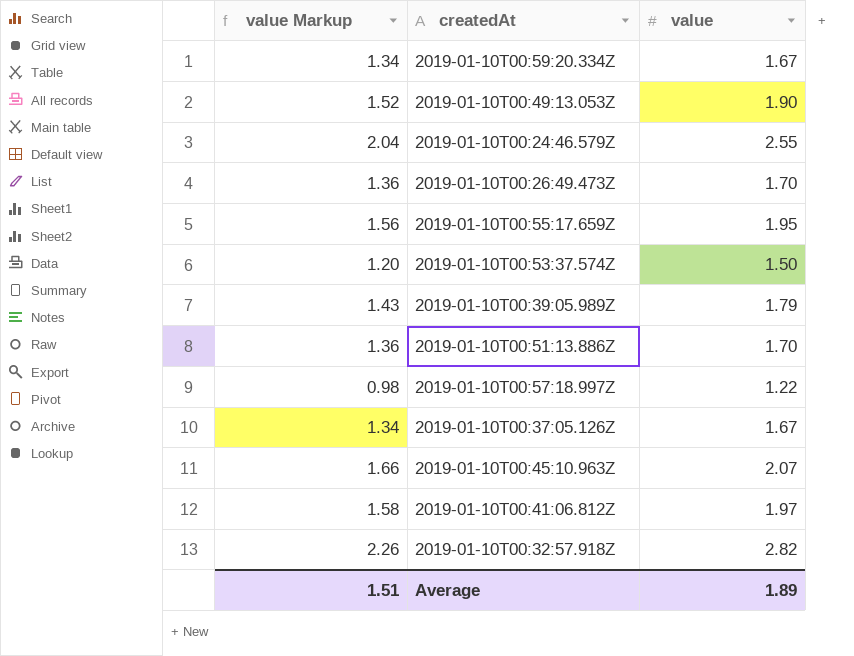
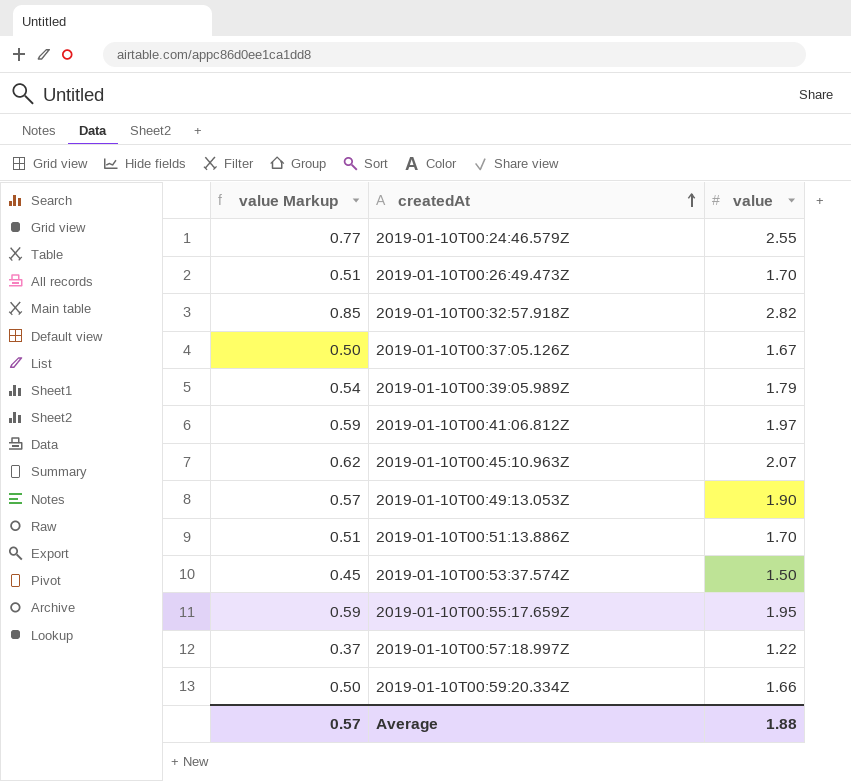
row order: none -> createdAt ascending
column value Markup | formula: [value] * 0.8 -> [value] * 0.3
2019-01-10T00:59:20.334Z | value: 1.67 -> 1.66
Average | value Markup: 1.51 -> 0.57
Average | value: 1.89 -> 1.88

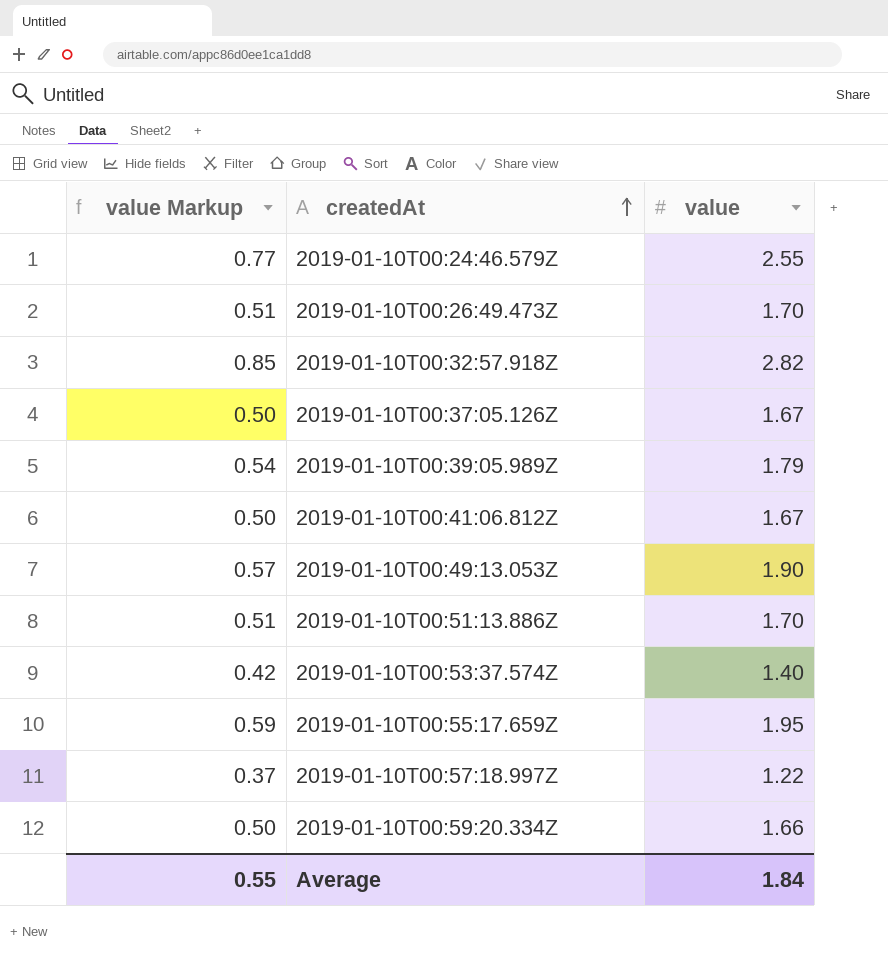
row 2019-01-10T00:45:10.963Z: 0.62 | 2.07 -> none
2019-01-10T00:41:06.812Z | value Markup: 0.59 -> 0.50
2019-01-10T00:41:06.812Z | value: 1.97 -> 1.67
2019-01-10T00:53:37.574Z | value Markup: 0.45 -> 0.42
2019-01-10T00:53:37.574Z | value: 1.50 -> 1.40
Average | value Markup: 0.57 -> 0.55
Average | value: 1.88 -> 1.84

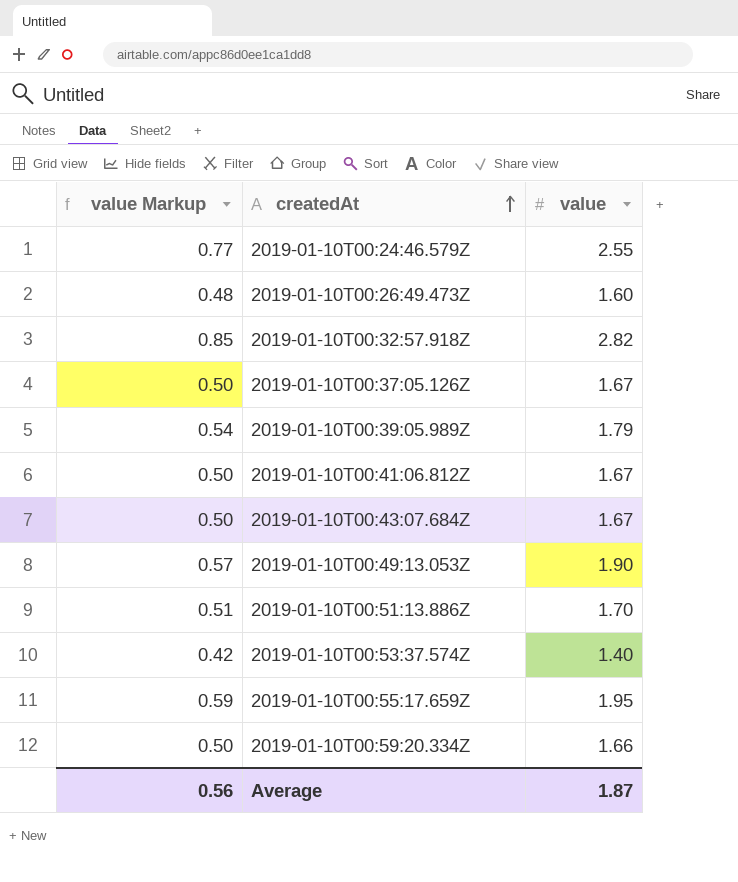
row 2019-01-10T00:57:18.997Z: 0.37 | 1.22 -> none
2019-01-10T00:26:49.473Z | value Markup: 0.51 -> 0.48
2019-01-10T00:26:49.473Z | value: 1.70 -> 1.60
row 2019-01-10T00:43:07.684Z: none -> 0.50 | 1.67
Average | value Markup: 0.55 -> 0.56
Average | value: 1.84 -> 1.87

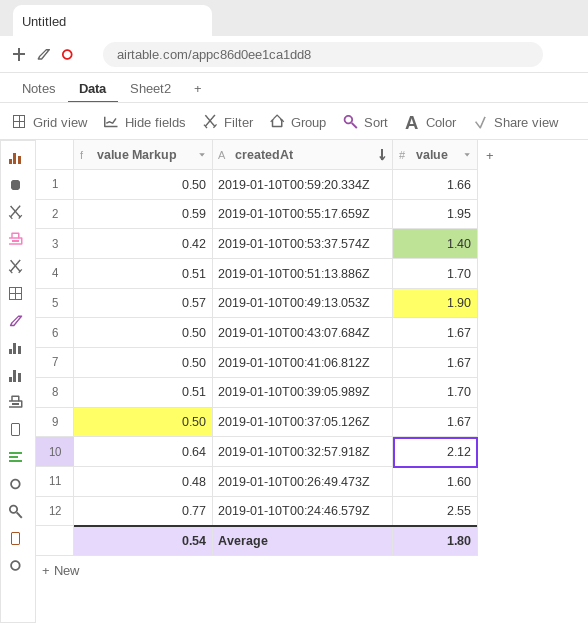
row order: createdAt ascending -> createdAt descending
2019-01-10T00:39:05.989Z | value Markup: 0.54 -> 0.51
2019-01-10T00:39:05.989Z | value: 1.79 -> 1.70
2019-01-10T00:32:57.918Z | value Markup: 0.85 -> 0.64
2019-01-10T00:32:57.918Z | value: 2.82 -> 2.12
Average | value Markup: 0.56 -> 0.54
Average | value: 1.87 -> 1.80

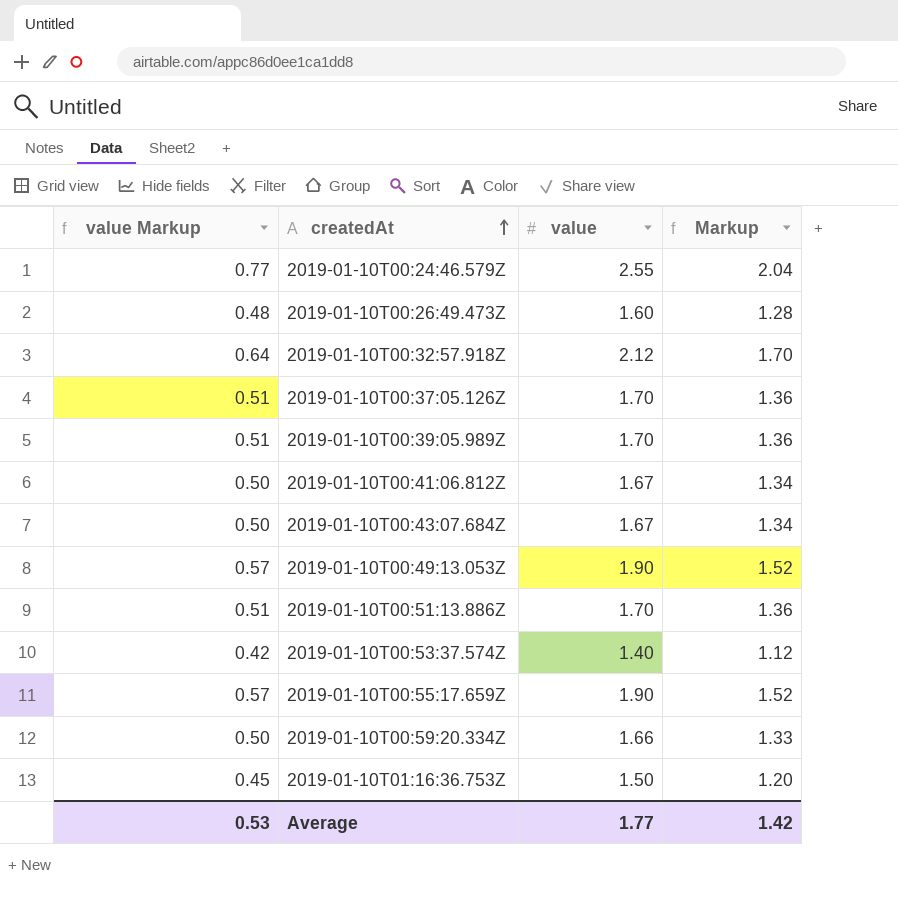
row order: createdAt descending -> createdAt ascending
column Markup | formula: none -> [value] * 0.8
2019-01-10T00:37:05.126Z | value Markup: 0.50 -> 0.51
2019-01-10T00:37:05.126Z | value: 1.67 -> 1.70
2019-01-10T00:55:17.659Z | value Markup: 0.59 -> 0.57
2019-01-10T00:55:17.659Z | value: 1.95 -> 1.90
row 2019-01-10T01:16:36.753Z: none -> 0.45 | 1.50 | 1.20
Average | value Markup: 0.54 -> 0.53
Average | value: 1.80 -> 1.77

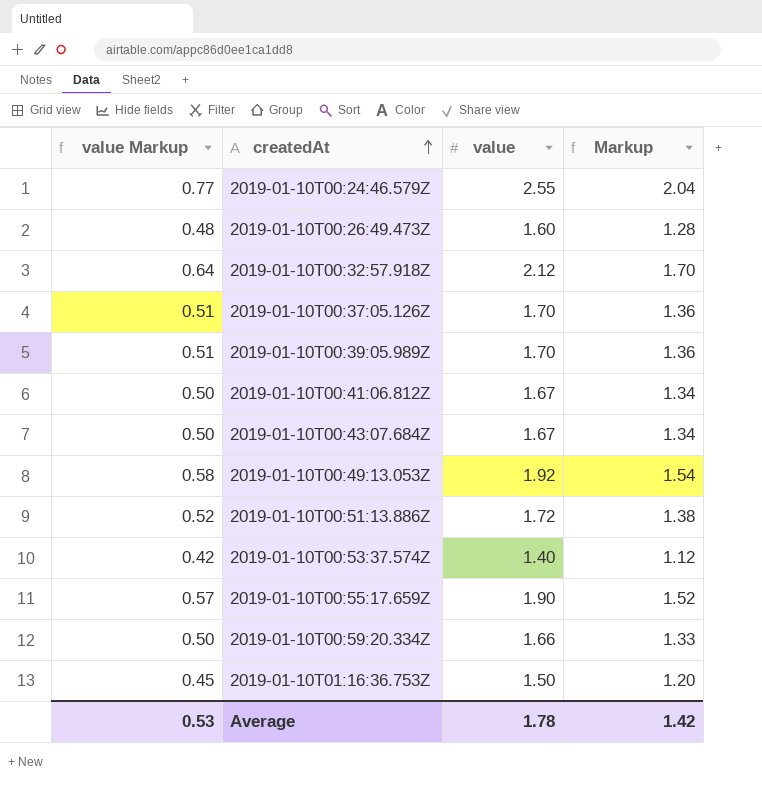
2019-01-10T00:49:13.053Z | value Markup: 0.57 -> 0.58
2019-01-10T00:49:13.053Z | value: 1.90 -> 1.92
2019-01-10T00:49:13.053Z | Markup: 1.52 -> 1.54
2019-01-10T00:51:13.886Z | value Markup: 0.51 -> 0.52
2019-01-10T00:51:13.886Z | value: 1.70 -> 1.72
2019-01-10T00:51:13.886Z | Markup: 1.36 -> 1.38
Average | value: 1.77 -> 1.78

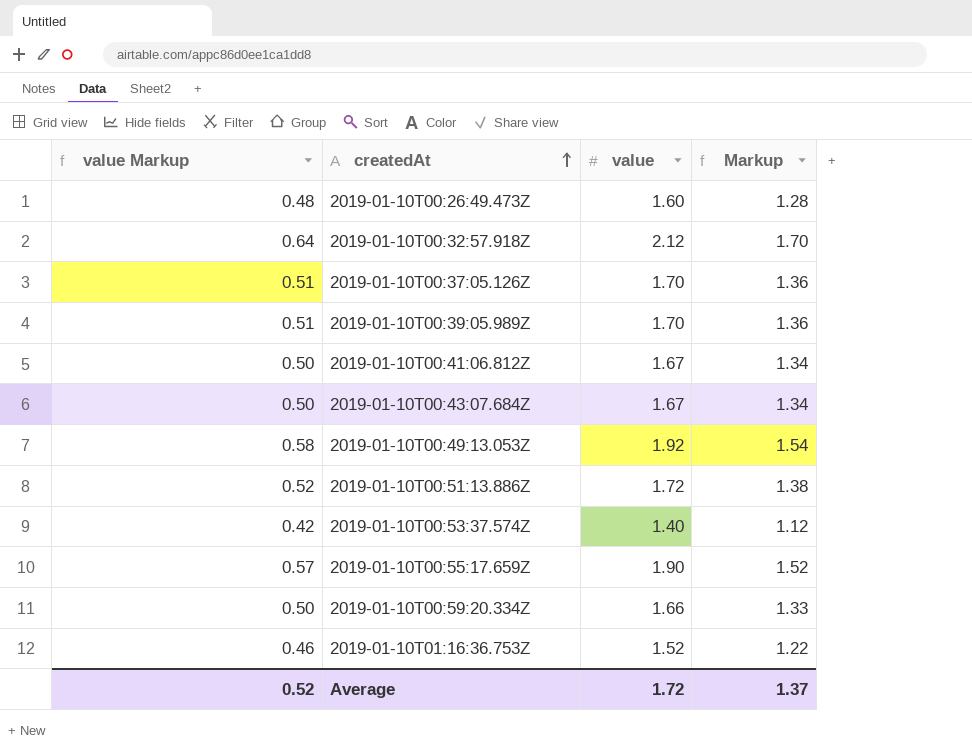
row 2019-01-10T00:24:46.579Z: 0.77 | 2.55 | 2.04 -> none
2019-01-10T01:16:36.753Z | value Markup: 0.45 -> 0.46
2019-01-10T01:16:36.753Z | value: 1.50 -> 1.52
2019-01-10T01:16:36.753Z | Markup: 1.20 -> 1.22
Average | value Markup: 0.53 -> 0.52
Average | value: 1.78 -> 1.72
Average | Markup: 1.42 -> 1.37

